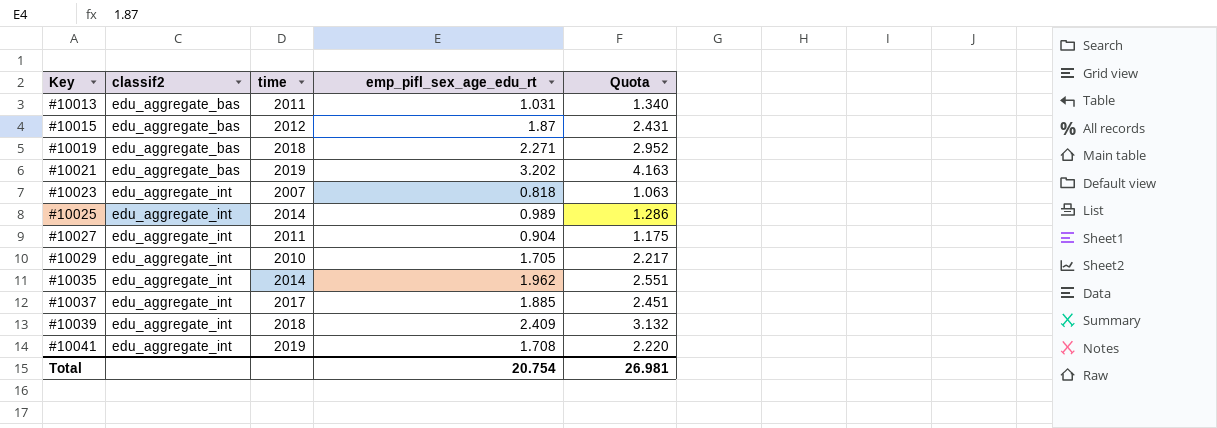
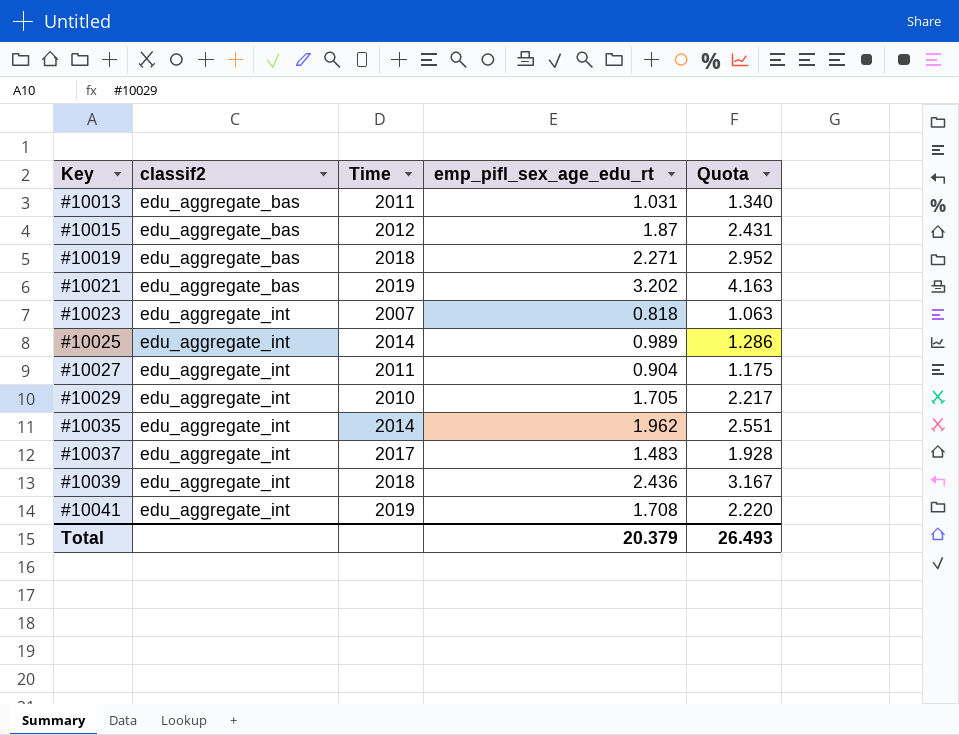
column name: time -> Time
#10037 | emp_pifl_sex_age_edu_rt: 1.885 -> 1.483
#10037 | Quota: 2.451 -> 1.928
#10039 | emp_pifl_sex_age_edu_rt: 2.409 -> 2.436
#10039 | Quota: 3.132 -> 3.167
Total | emp_pifl_sex_age_edu_rt: 20.754 -> 20.379
Total | Quota: 26.981 -> 26.493

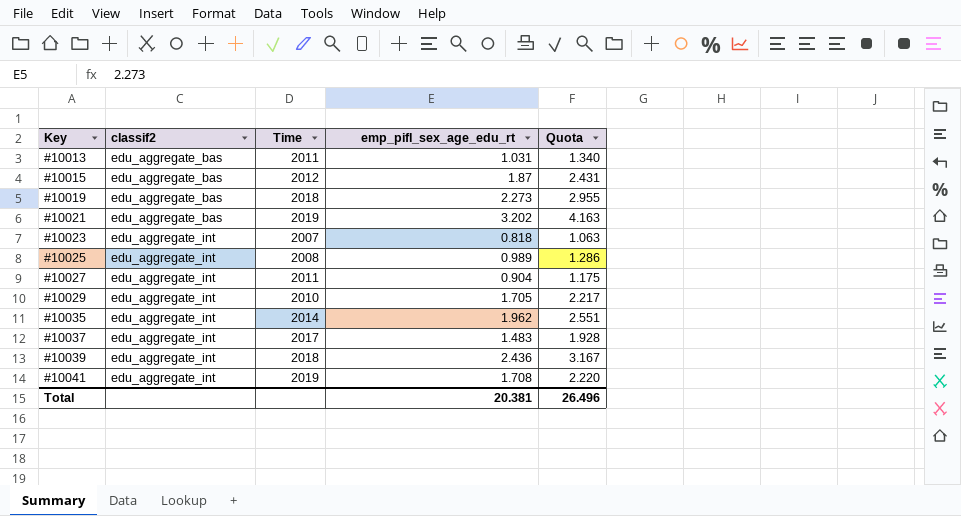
#10019 | emp_pifl_sex_age_edu_rt: 2.271 -> 2.273
#10019 | Quota: 2.952 -> 2.955
#10025 | Time: 2014 -> 2008
Total | emp_pifl_sex_age_edu_rt: 20.379 -> 20.381
Total | Quota: 26.493 -> 26.496

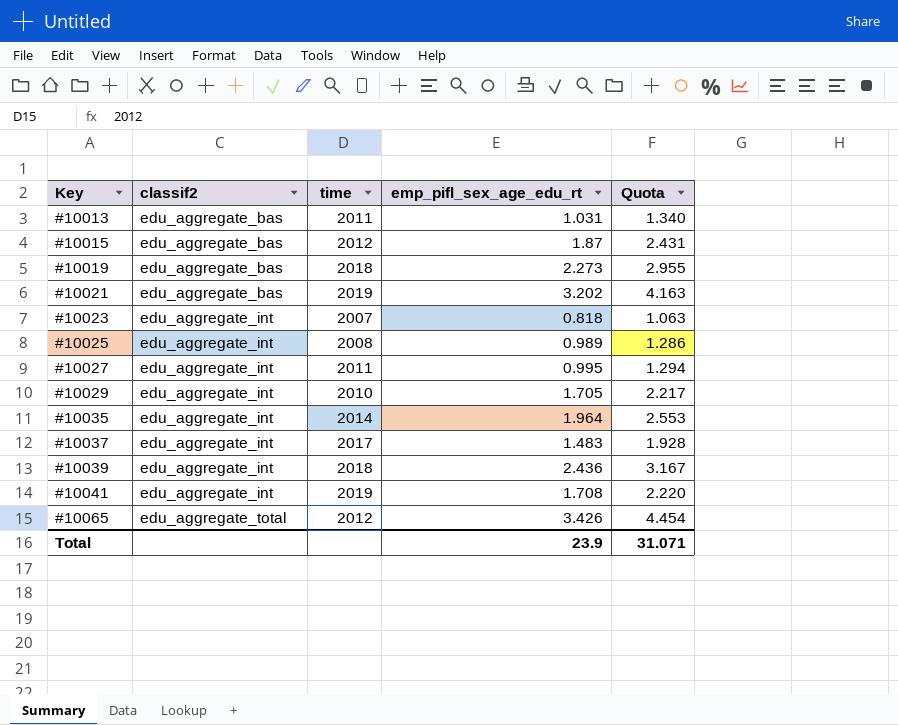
column name: Time -> time
#10027 | emp_pifl_sex_age_edu_rt: 0.904 -> 0.995
#10027 | Quota: 1.175 -> 1.294
#10035 | emp_pifl_sex_age_edu_rt: 1.962 -> 1.964
#10035 | Quota: 2.551 -> 2.553
row #10065: none -> edu_aggregate_total | 2012 | 3.426 | 4.454
Total | emp_pifl_sex_age_edu_rt: 20.381 -> 23.9
Total | Quota: 26.496 -> 31.071

